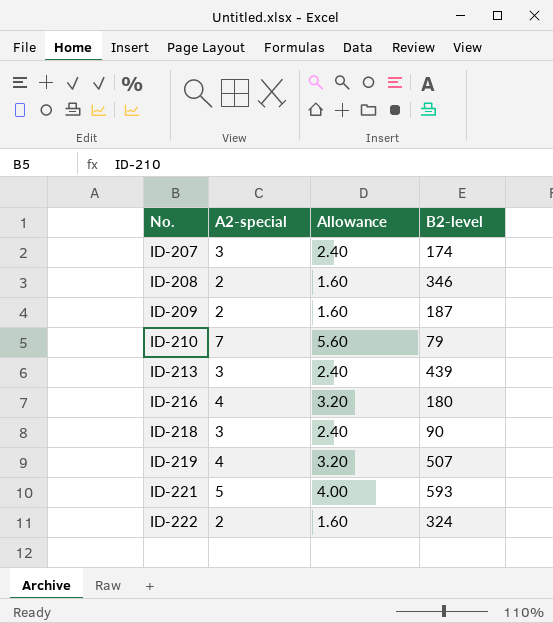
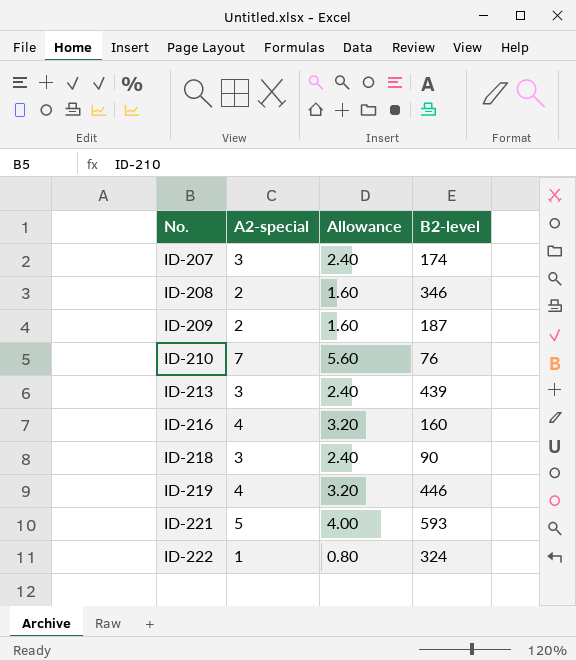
ID-210 | B2-level: 79 -> 76
ID-216 | B2-level: 180 -> 160
ID-219 | B2-level: 507 -> 446
ID-222 | A2-special: 2 -> 1
ID-222 | Allowance: 1.60 -> 0.80

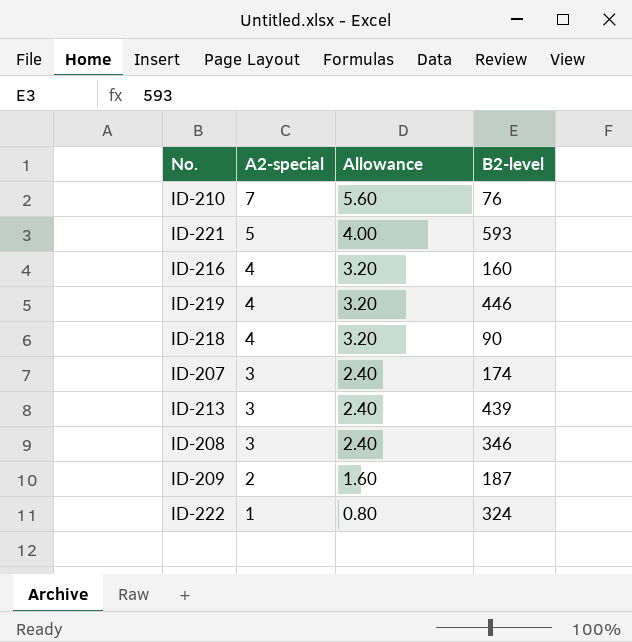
row order: No. ascending -> A2-special descending
ID-218 | A2-special: 3 -> 4
ID-218 | Allowance: 2.40 -> 3.20
ID-208 | A2-special: 2 -> 3
ID-208 | Allowance: 1.60 -> 2.40

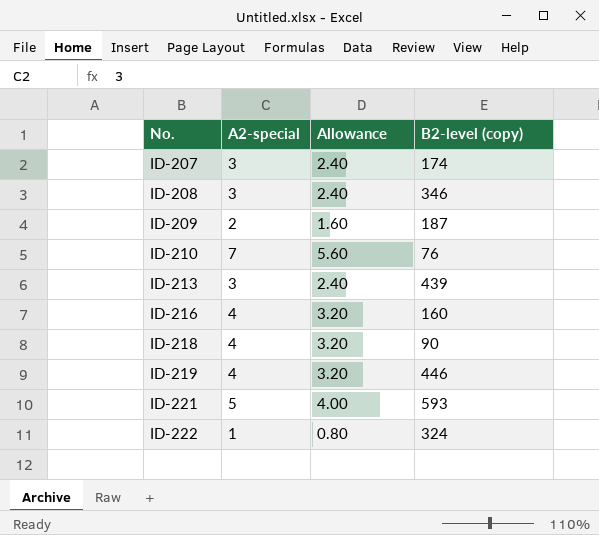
row order: A2-special descending -> No. ascending
column name: B2-level -> B2-level (copy)

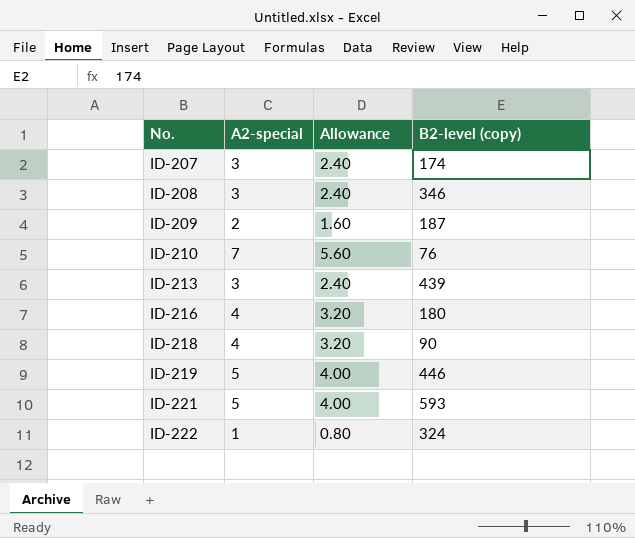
ID-216 | B2-level (copy): 160 -> 180
ID-219 | A2-special: 4 -> 5
ID-219 | Allowance: 3.20 -> 4.00

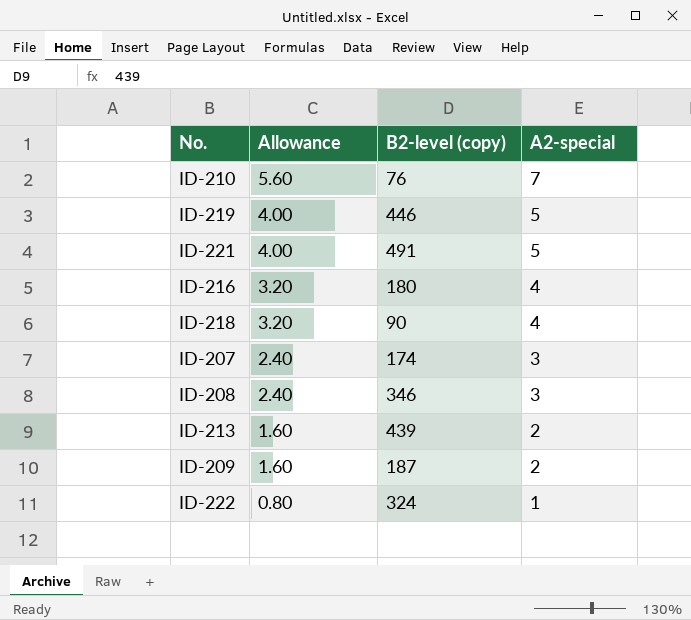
row order: No. ascending -> Allowance descending
column A2-special | position: 2 -> 4
ID-221 | B2-level (copy): 593 -> 491
ID-213 | Allowance: 2.40 -> 1.60
ID-213 | A2-special: 3 -> 2

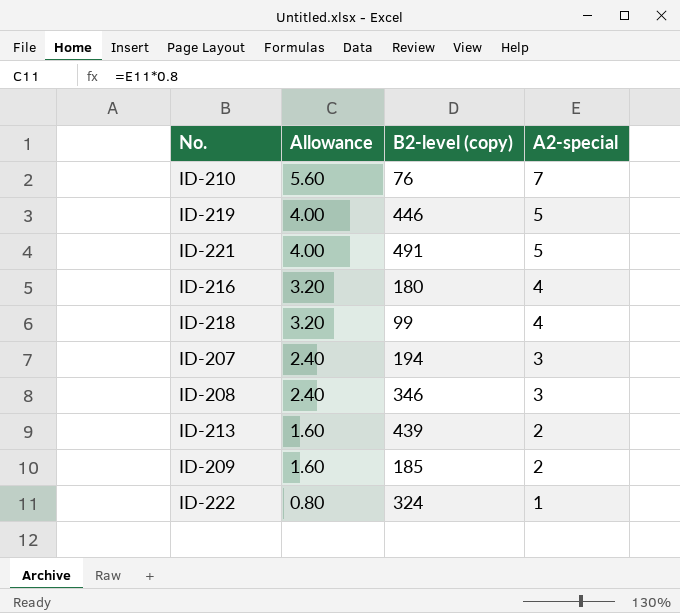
ID-218 | B2-level (copy): 90 -> 99
ID-207 | B2-level (copy): 174 -> 194
ID-209 | B2-level (copy): 187 -> 185

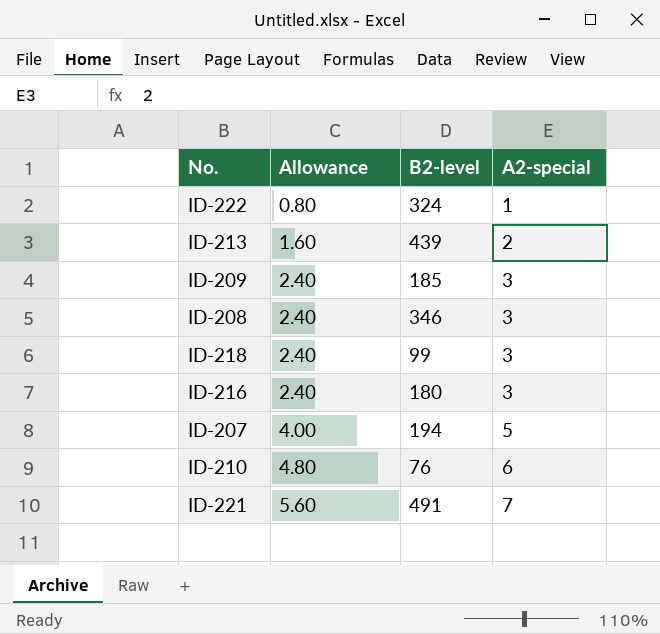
row order: Allowance descending -> Allowance ascending
column name: B2-level (copy) -> B2-level
row ID-219: 4.00 | 446 | 5 -> none
ID-209 | Allowance: 1.60 -> 2.40
ID-209 | A2-special: 2 -> 3
ID-218 | Allowance: 3.20 -> 2.40
ID-218 | A2-special: 4 -> 3
ID-216 | Allowance: 3.20 -> 2.40
ID-216 | A2-special: 4 -> 3
ID-207 | Allowance: 2.40 -> 4.00
ID-207 | A2-special: 3 -> 5
ID-210 | Allowance: 5.60 -> 4.80
ID-210 | A2-special: 7 -> 6
ID-221 | Allowance: 4.00 -> 5.60
ID-221 | A2-special: 5 -> 7

